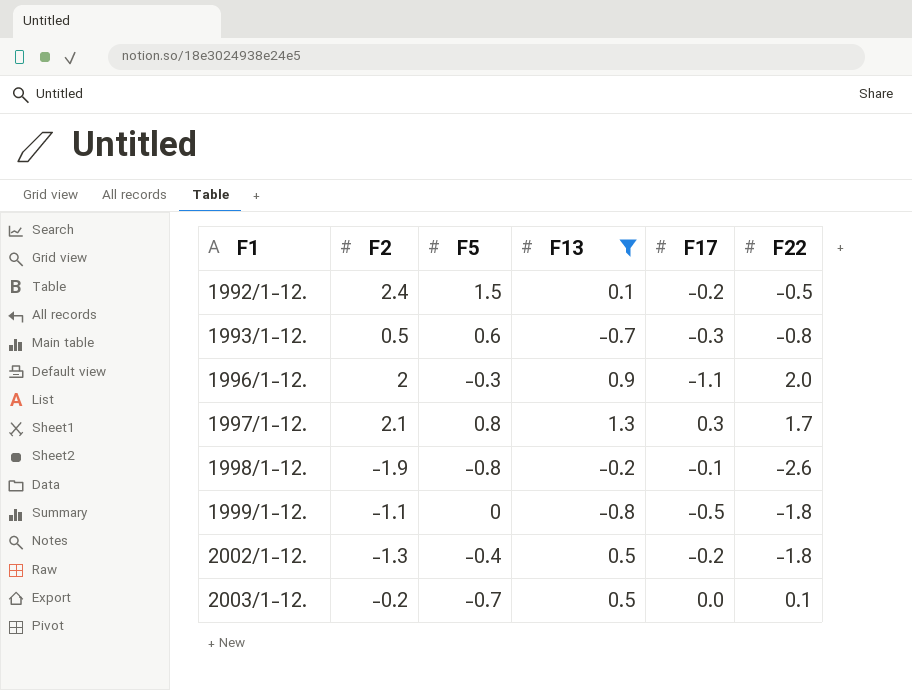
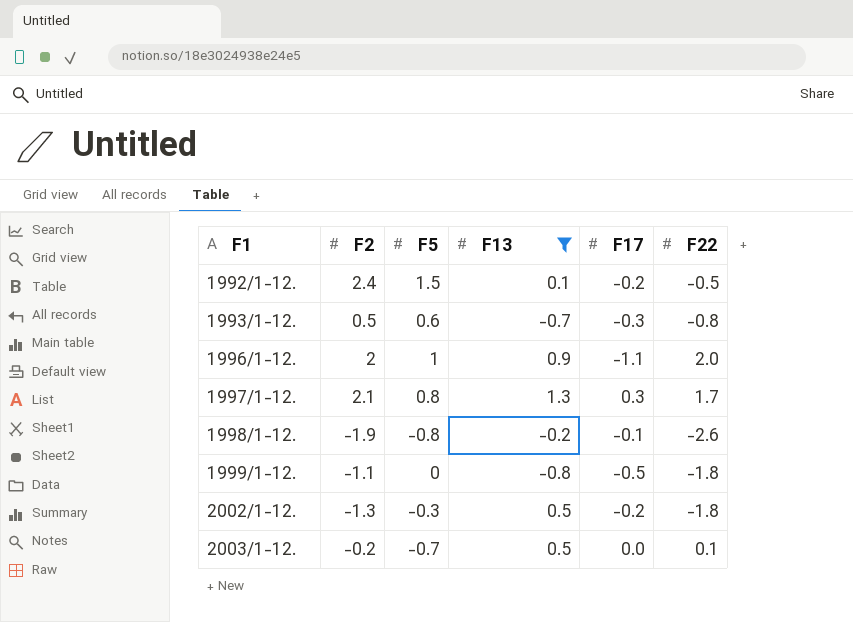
1996/1-12. | F5: -0.3 -> 1
2002/1-12. | F5: -0.4 -> -0.3

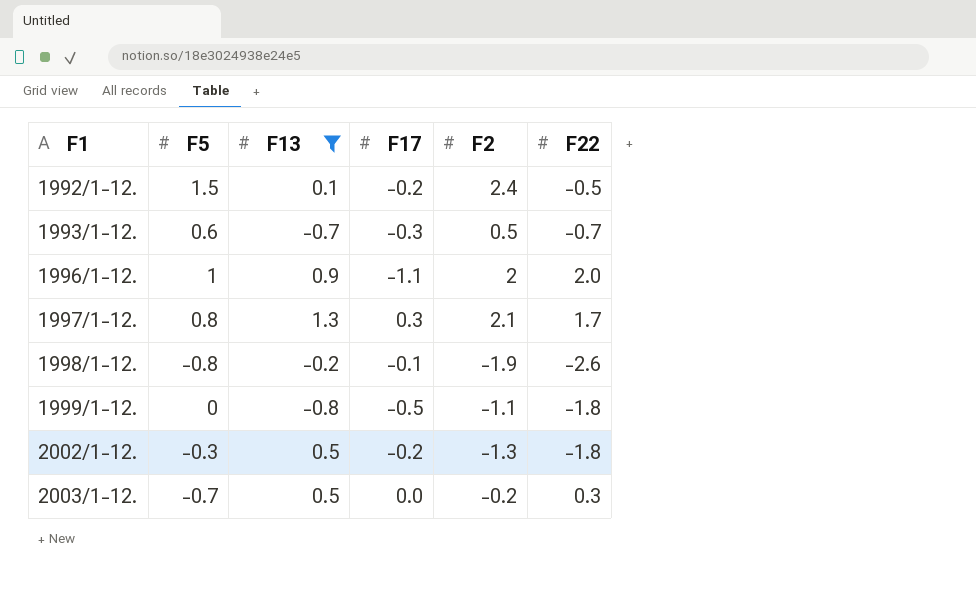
column F2 | position: 2 -> 5
1993/1-12. | F22: -0.8 -> -0.7
2003/1-12. | F22: 0.1 -> 0.3

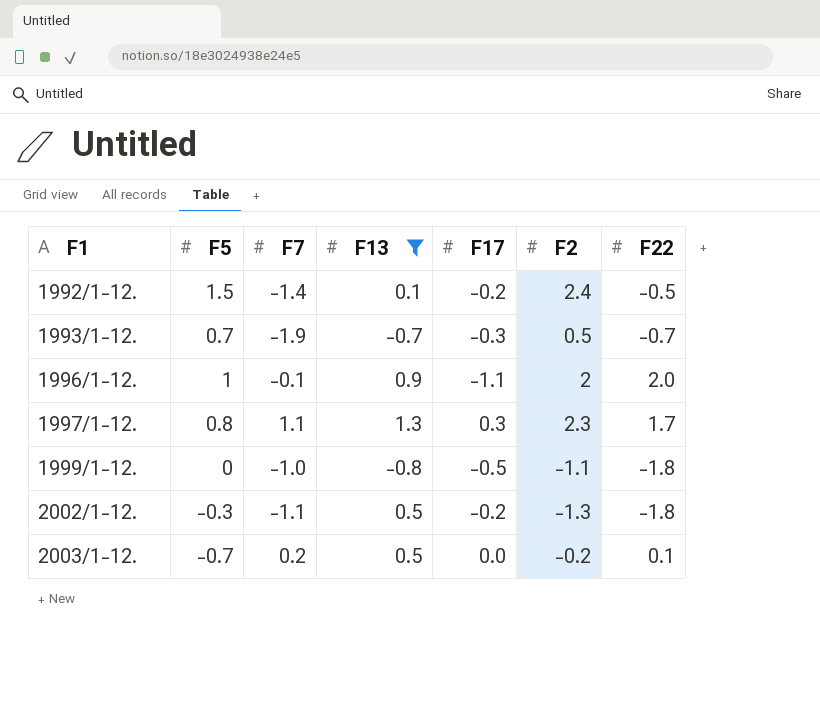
column F7 | position: none -> 3
row 1998/1-12.: -0.8 | -0.2 | -0.1 | -1.9 | -2.6 -> none
1993/1-12. | F5: 0.6 -> 0.7
1997/1-12. | F2: 2.1 -> 2.3
2003/1-12. | F22: 0.3 -> 0.1

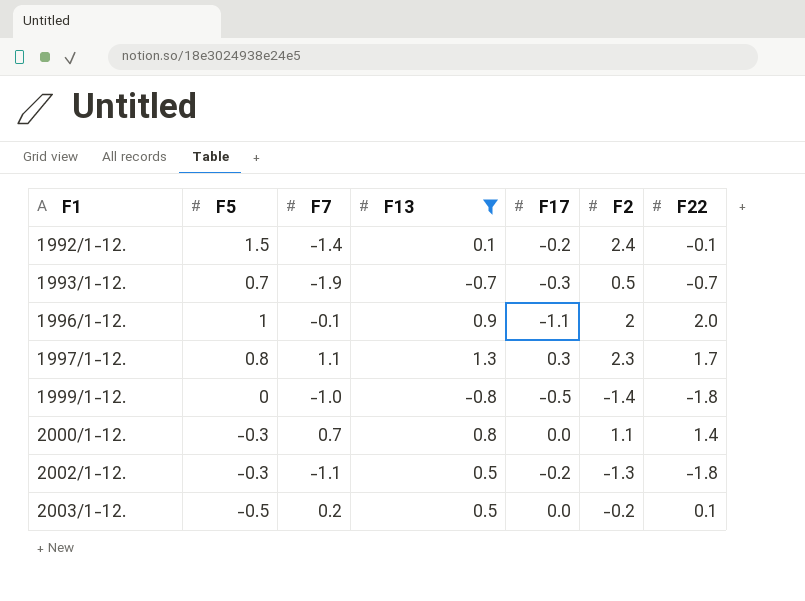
1992/1-12. | F22: -0.5 -> -0.1
1999/1-12. | F2: -1.1 -> -1.4
row 2000/1-12.: none -> -0.3 | 0.7 | 0.8 | 0.0 | 1.1 | 1.4
2003/1-12. | F5: -0.7 -> -0.5

